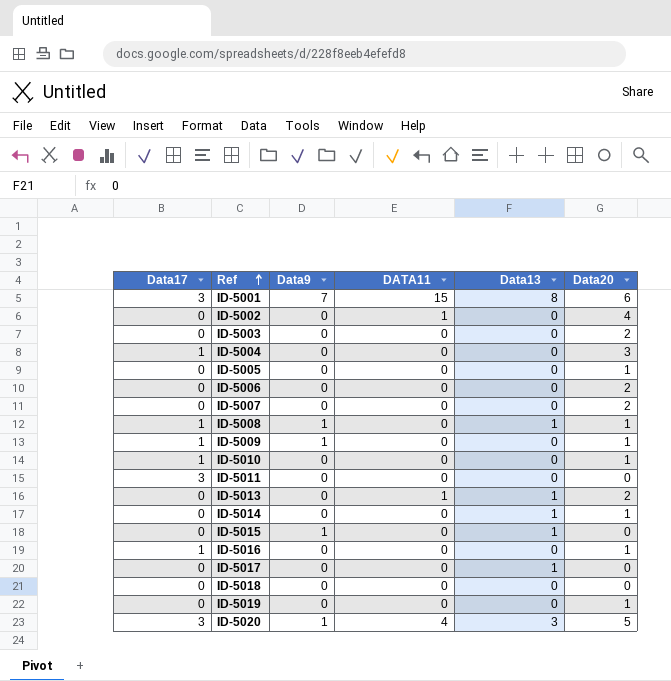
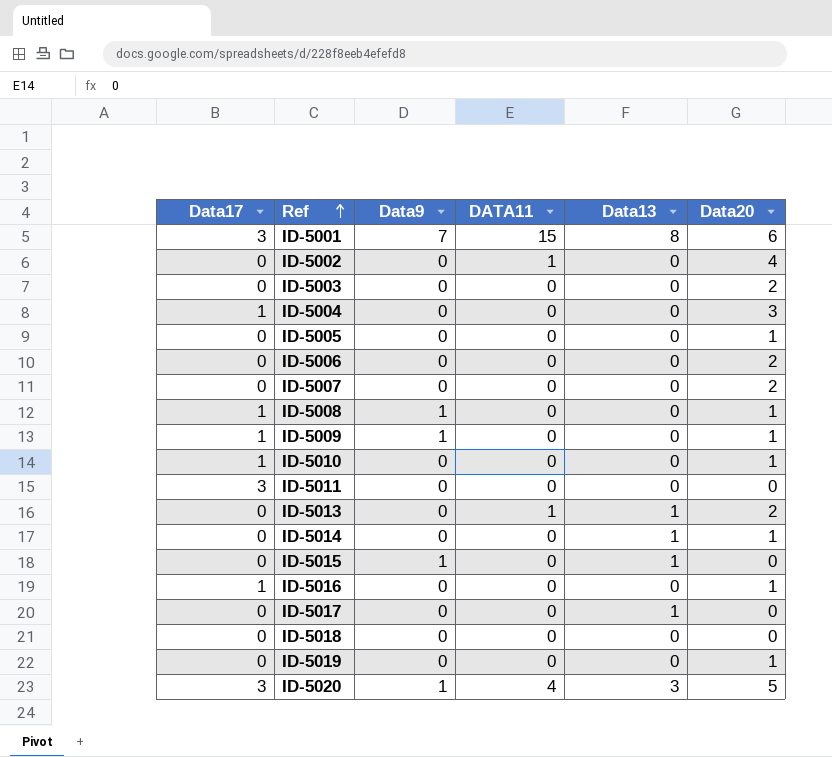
ID-5008 | Data13: 1 -> 0

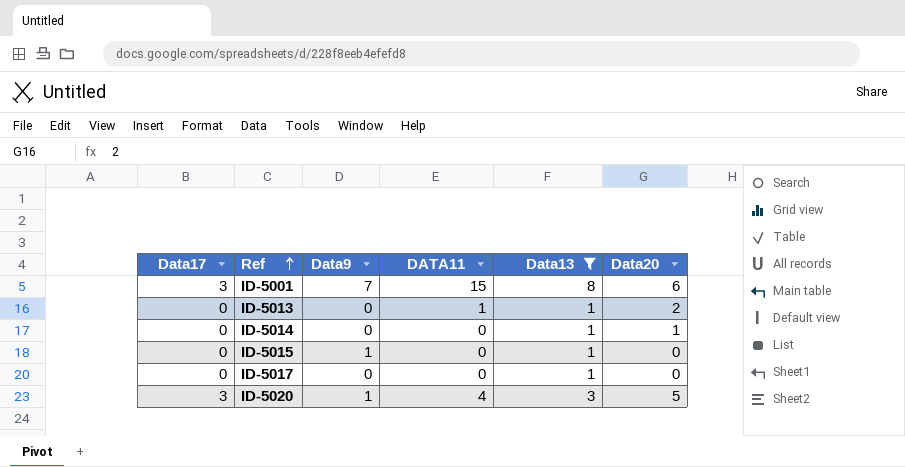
filter: none -> Data13 != 0

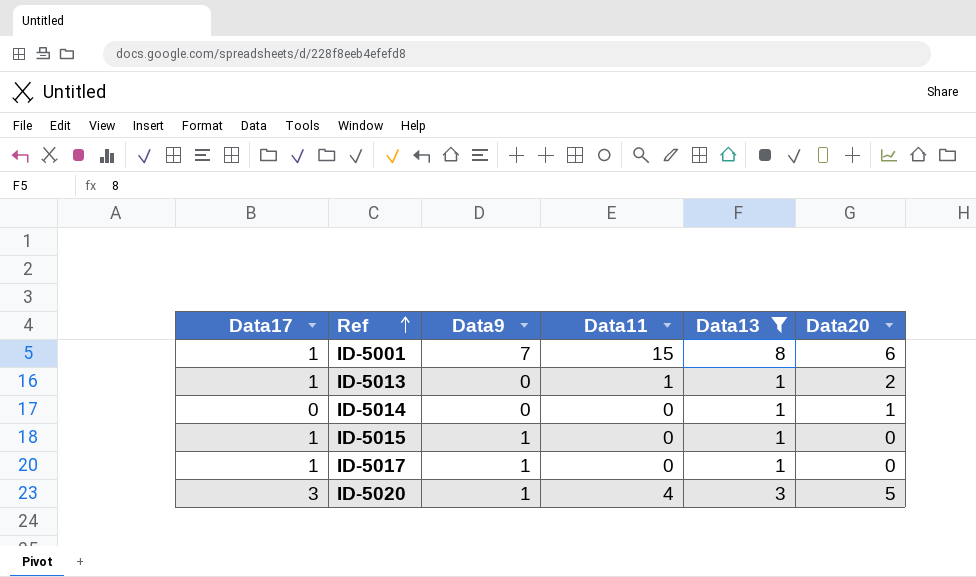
column name: DATA11 -> Data11
ID-5001 | Data17: 3 -> 1
ID-5013 | Data17: 0 -> 1
ID-5015 | Data17: 0 -> 1
ID-5017 | Data17: 0 -> 1
ID-5017 | Data9: 0 -> 1

